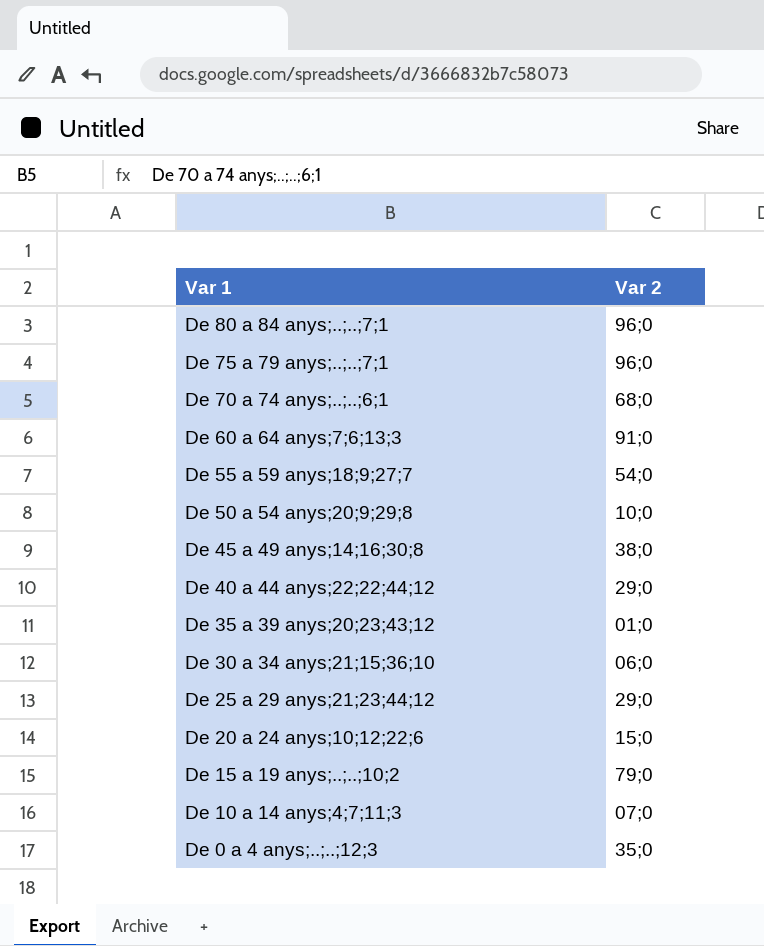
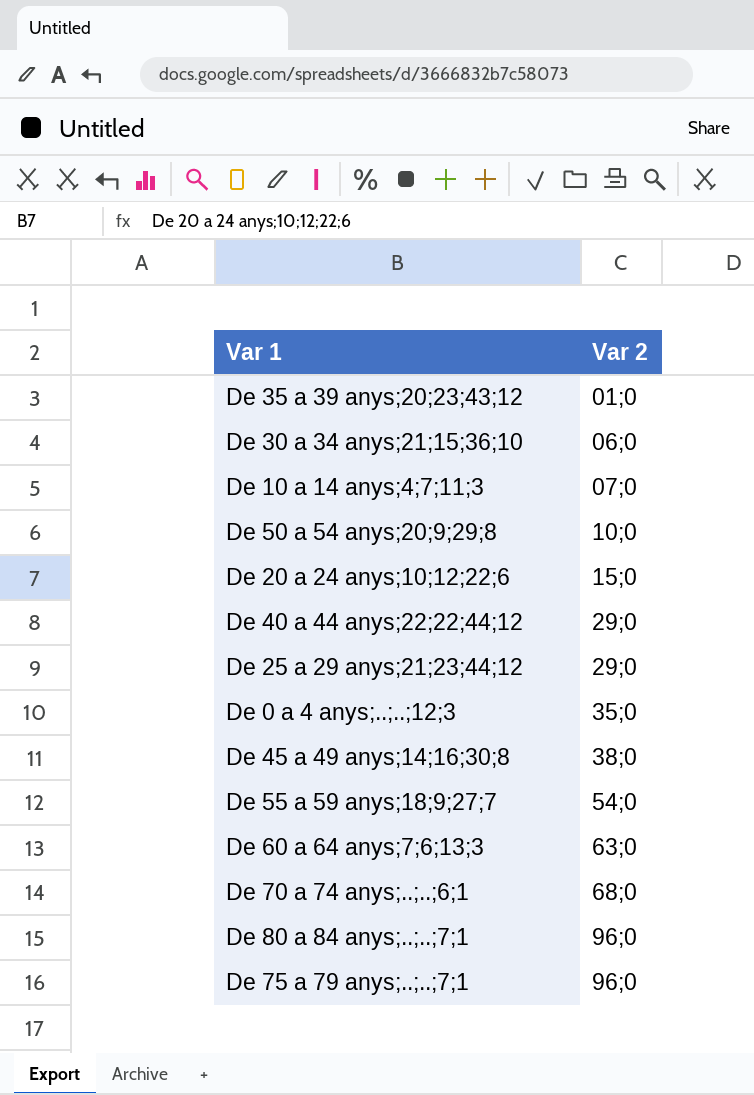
row order: Var 1 descending -> Var 2 ascending
row De 15 a 19 anys;..;..;10;2: 79;0 -> none
De 60 a 64 anys;7;6;13;3 | Var 2: 91;0 -> 63;0

